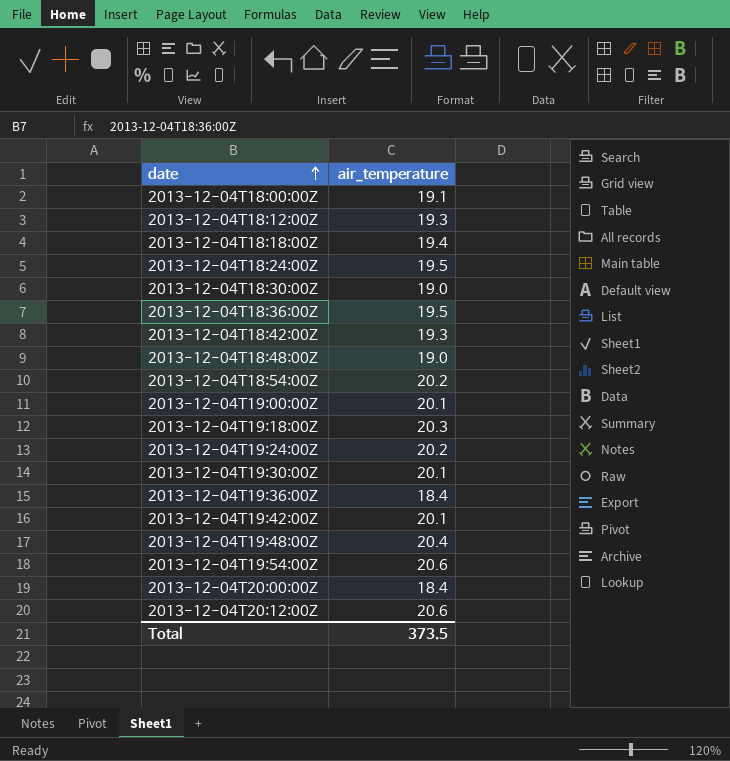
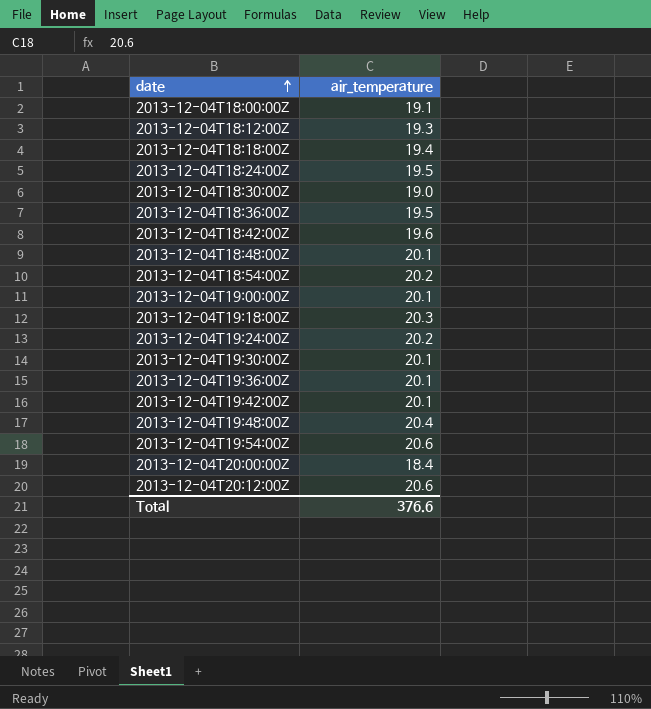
2013-12-04T18:42:00Z | air_temperature: 19.3 -> 19.6
2013-12-04T18:48:00Z | air_temperature: 19.0 -> 20.1
2013-12-04T19:36:00Z | air_temperature: 18.4 -> 20.1
Total | air_temperature: 373.5 -> 376.6

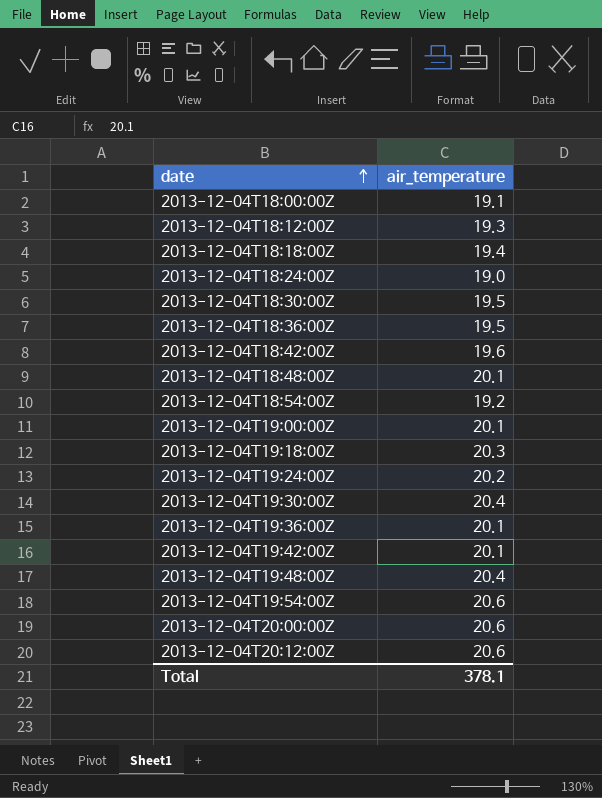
2013-12-04T18:24:00Z | air_temperature: 19.5 -> 19.0
2013-12-04T18:30:00Z | air_temperature: 19.0 -> 19.5
2013-12-04T18:54:00Z | air_temperature: 20.2 -> 19.2
2013-12-04T19:30:00Z | air_temperature: 20.1 -> 20.4
2013-12-04T20:00:00Z | air_temperature: 18.4 -> 20.6
Total | air_temperature: 376.6 -> 378.1

